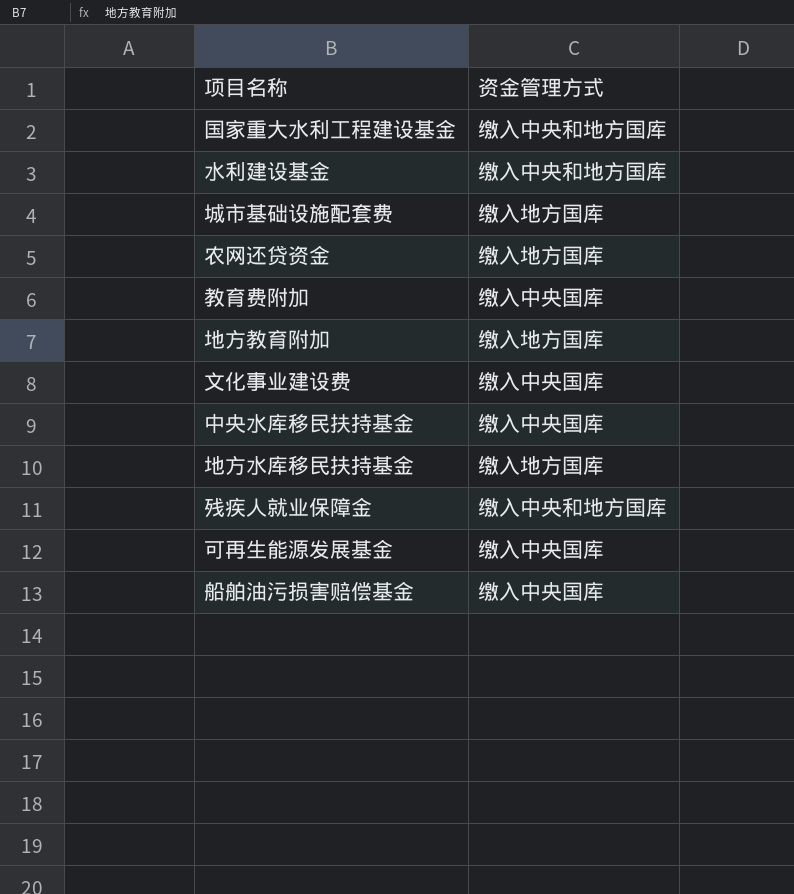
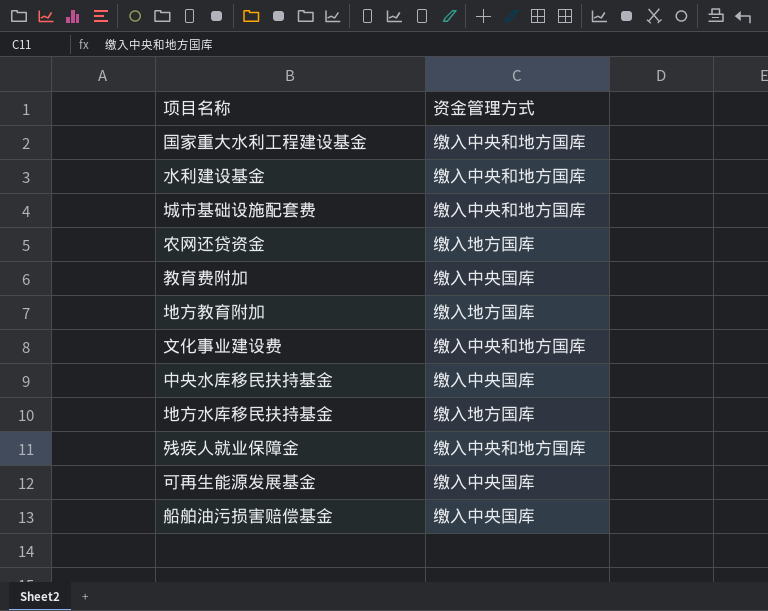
城市基础设施配套费 | 资金管理方式: 缴入地方国库 -> 缴入中央和地方国库
文化事业建设费 | 资金管理方式: 缴入中央国库 -> 缴入中央和地方国库

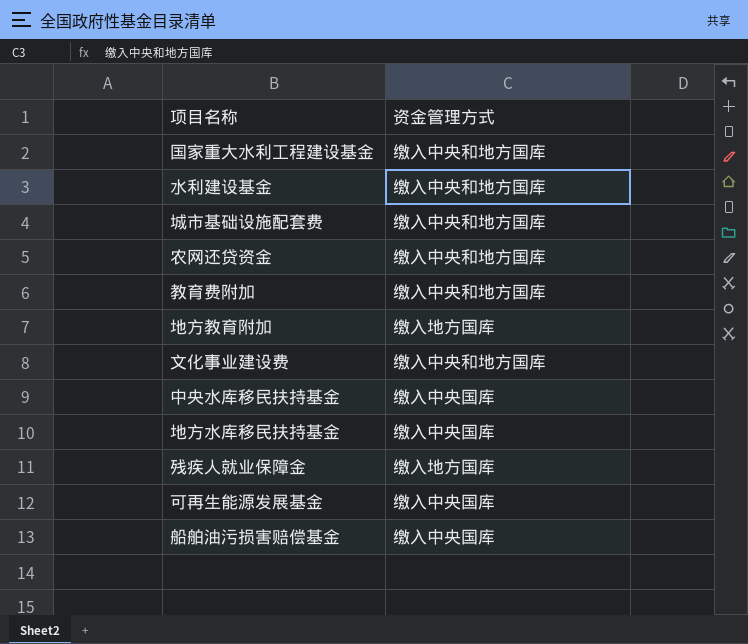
农网还贷资金 | 资金管理方式: 缴入地方国库 -> 缴入中央和地方国库
教育费附加 | 资金管理方式: 缴入中央国库 -> 缴入中央和地方国库
地方水库移民扶持基金 | 资金管理方式: 缴入地方国库 -> 缴入中央国库
残疾人就业保障金 | 资金管理方式: 缴入中央和地方国库 -> 缴入地方国库

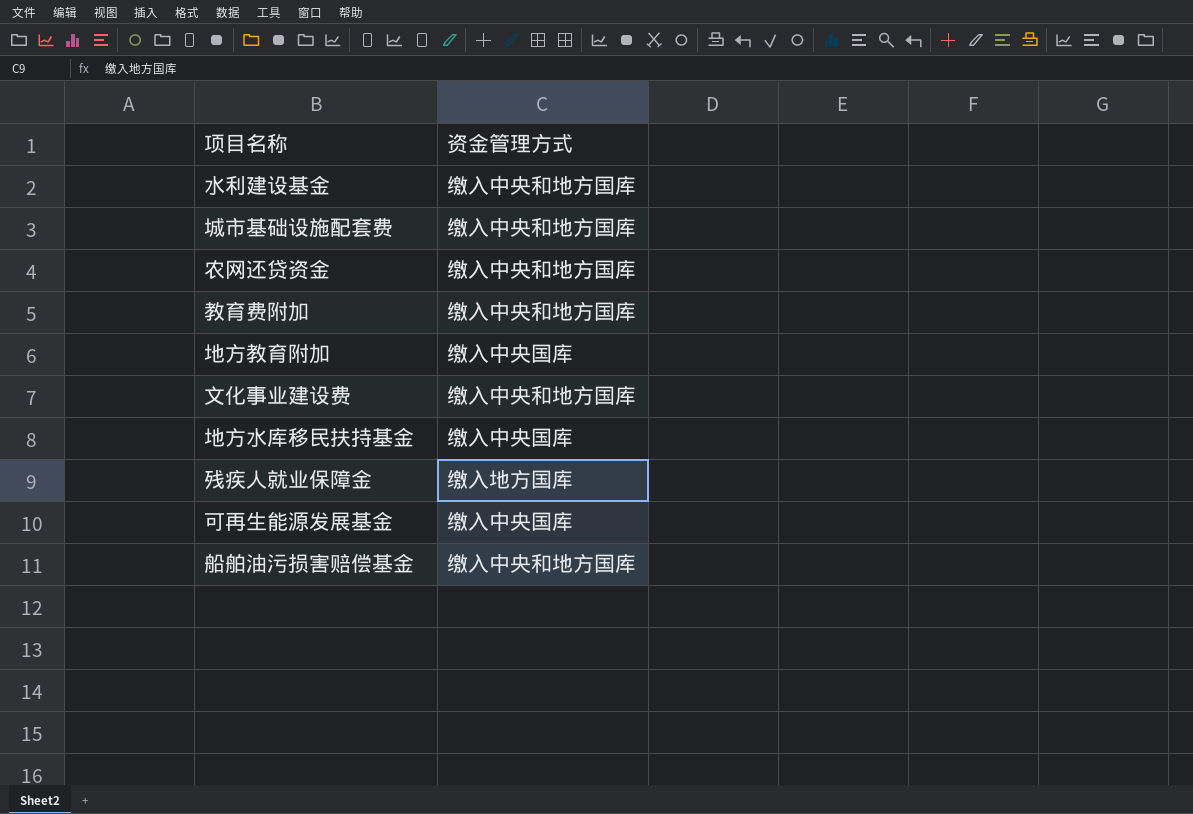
row 国家重大水利工程建设基金: 缴入中央和地方国库 -> none
row 中央水库移民扶持基金: 缴入中央国库 -> none
地方教育附加 | 资金管理方式: 缴入地方国库 -> 缴入中央国库
船舶油污损害赔偿基金 | 资金管理方式: 缴入中央国库 -> 缴入中央和地方国库

